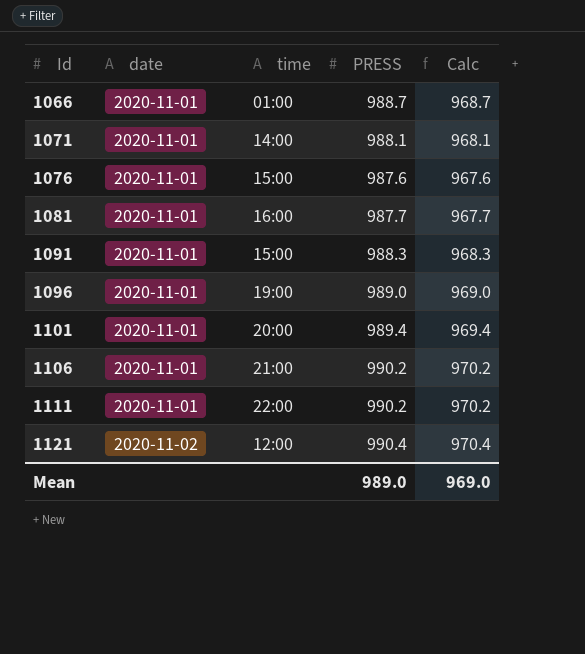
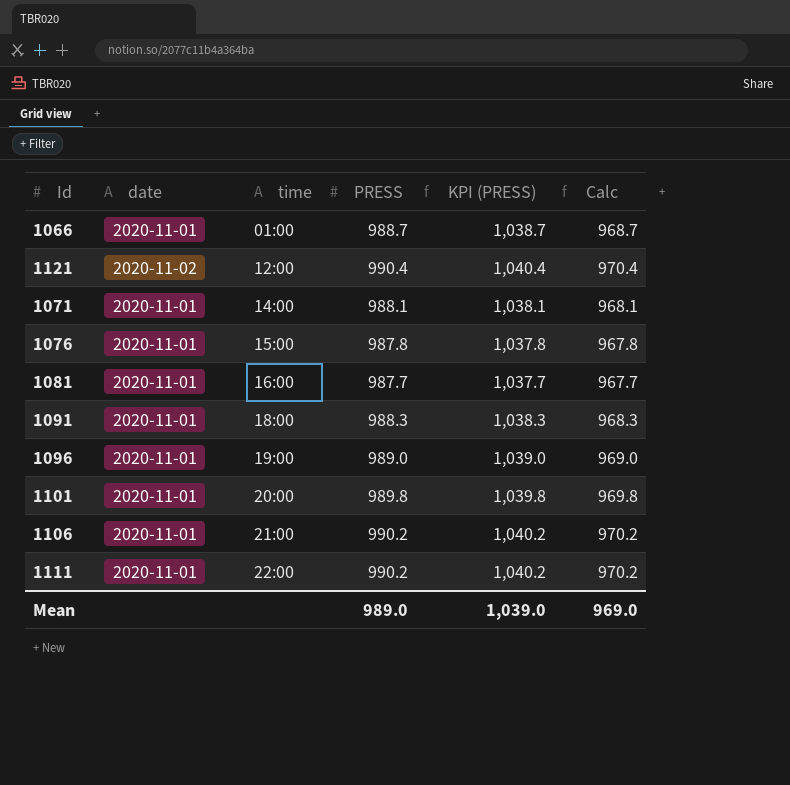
row order: Id ascending -> time ascending
column KPI (PRESS) | formula: none -> [PRESS] + 50
1076 | PRESS: 987.6 -> 987.8
1076 | Calc: 967.6 -> 967.8
1091 | time: 15:00 -> 18:00
1101 | PRESS: 989.4 -> 989.8
1101 | Calc: 969.4 -> 969.8

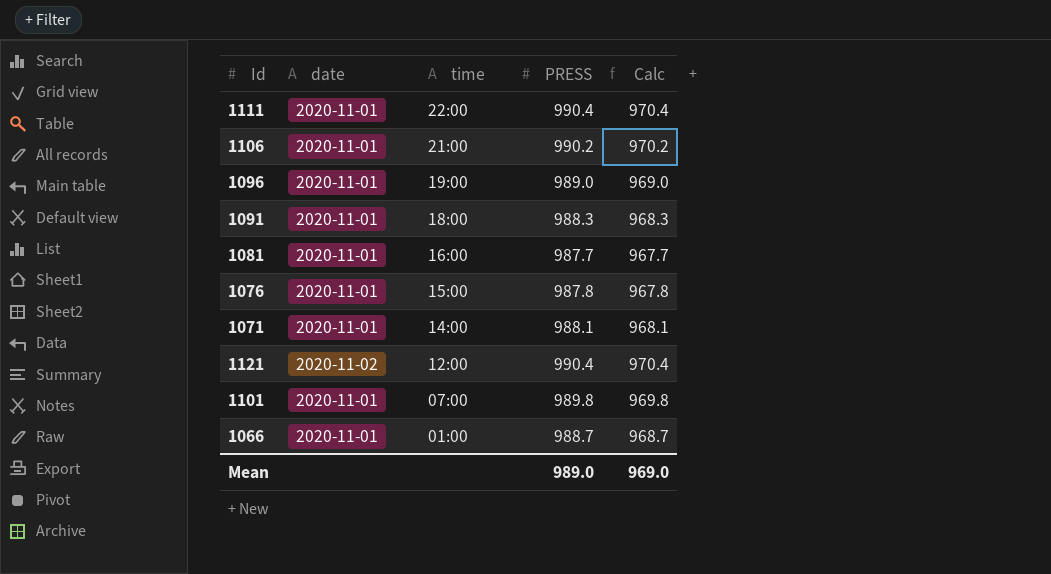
row order: time ascending -> time descending
column KPI (PRESS) | formula: [PRESS] + 50 -> none
1111 | PRESS: 990.2 -> 990.4
1111 | Calc: 970.2 -> 970.4
1101 | time: 20:00 -> 07:00

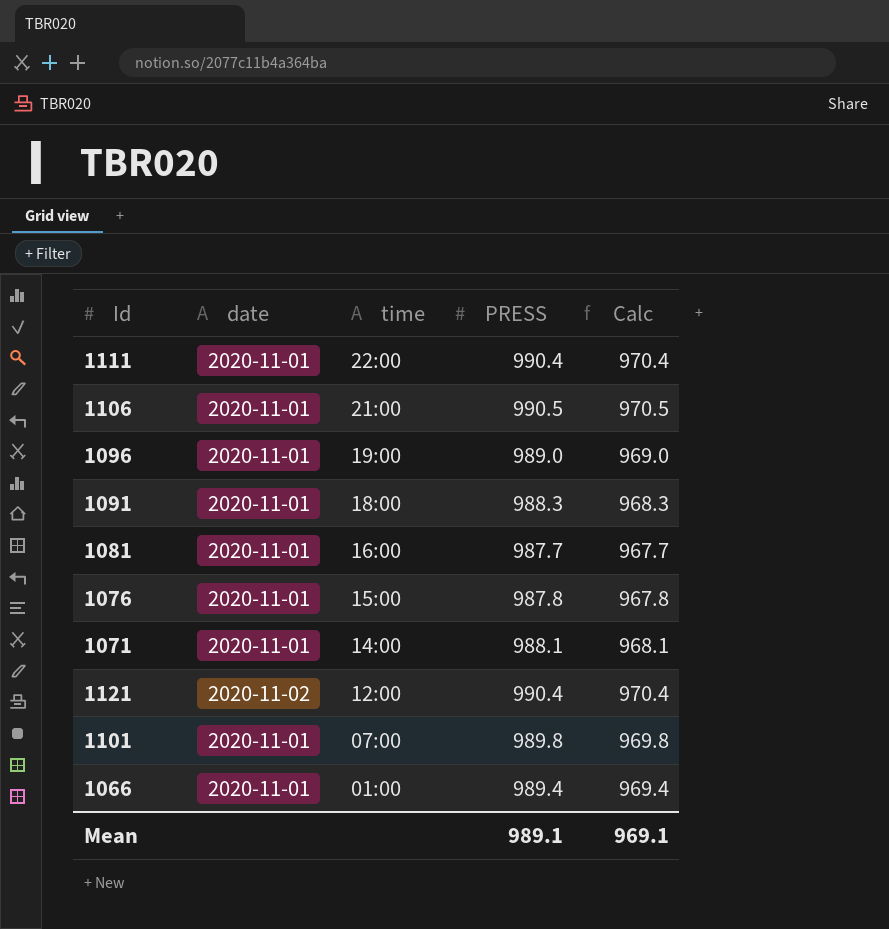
1106 | PRESS: 990.2 -> 990.5
1106 | Calc: 970.2 -> 970.5
1066 | PRESS: 988.7 -> 989.4
1066 | Calc: 968.7 -> 969.4
Mean | PRESS: 989.0 -> 989.1
Mean | Calc: 969.0 -> 969.1

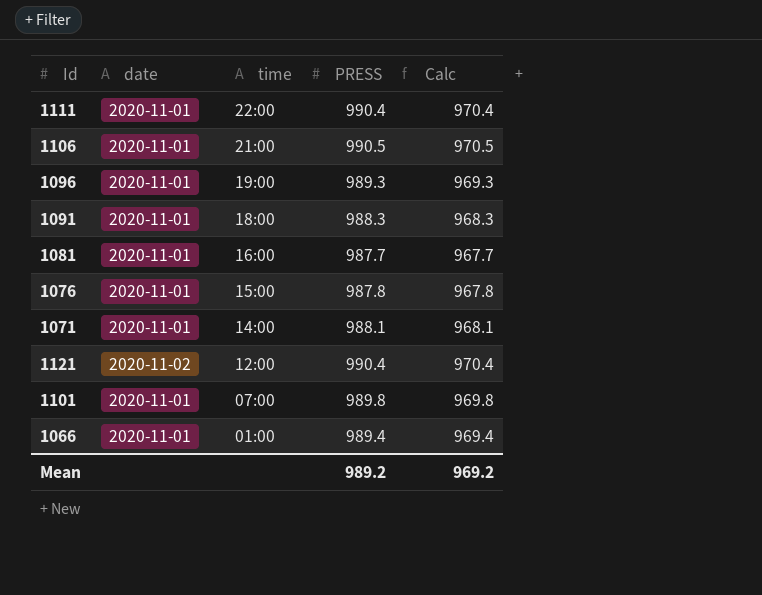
1096 | PRESS: 989.0 -> 989.3
1096 | Calc: 969.0 -> 969.3
Mean | PRESS: 989.1 -> 989.2
Mean | Calc: 969.1 -> 969.2

